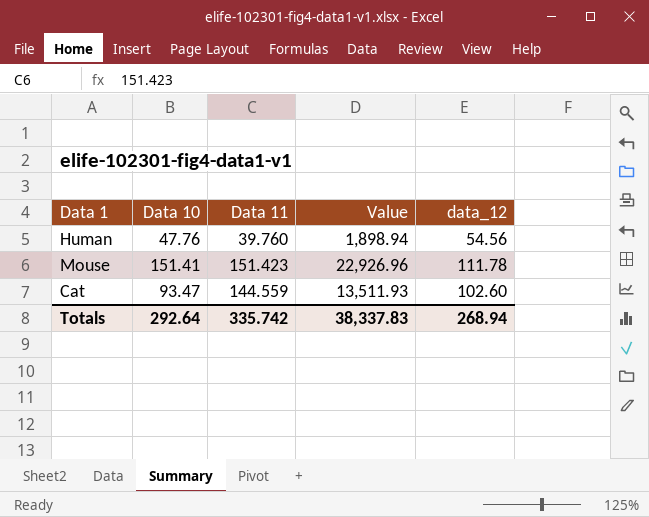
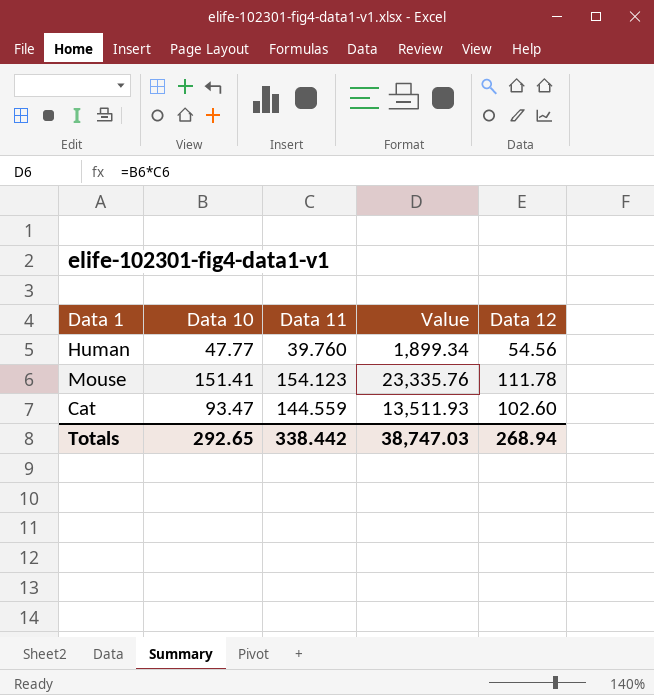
column name: data_12 -> Data 12
Human | Data 10: 47.76 -> 47.77
Human | Value: 1,898.94 -> 1,899.34
Mouse | Data 11: 151.423 -> 154.123
Mouse | Value: 22,926.96 -> 23,335.76
Totals | Data 10: 292.64 -> 292.65
Totals | Data 11: 335.742 -> 338.442
Totals | Value: 38,337.83 -> 38,747.03

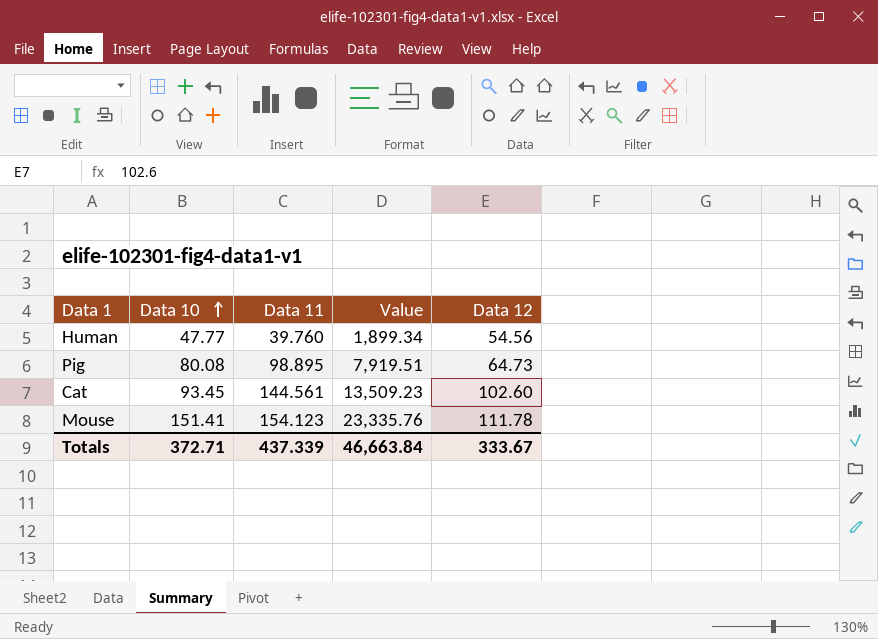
row order: none -> Data 10 ascending
row Pig: none -> 80.08 | 98.895 | 7,919.51 | 64.73
Cat | Data 10: 93.47 -> 93.45
Cat | Data 11: 144.559 -> 144.561
Cat | Value: 13,511.93 -> 13,509.23
Totals | Data 10: 292.65 -> 372.71
Totals | Data 11: 338.442 -> 437.339
Totals | Value: 38,747.03 -> 46,663.84
Totals | Data 12: 268.94 -> 333.67

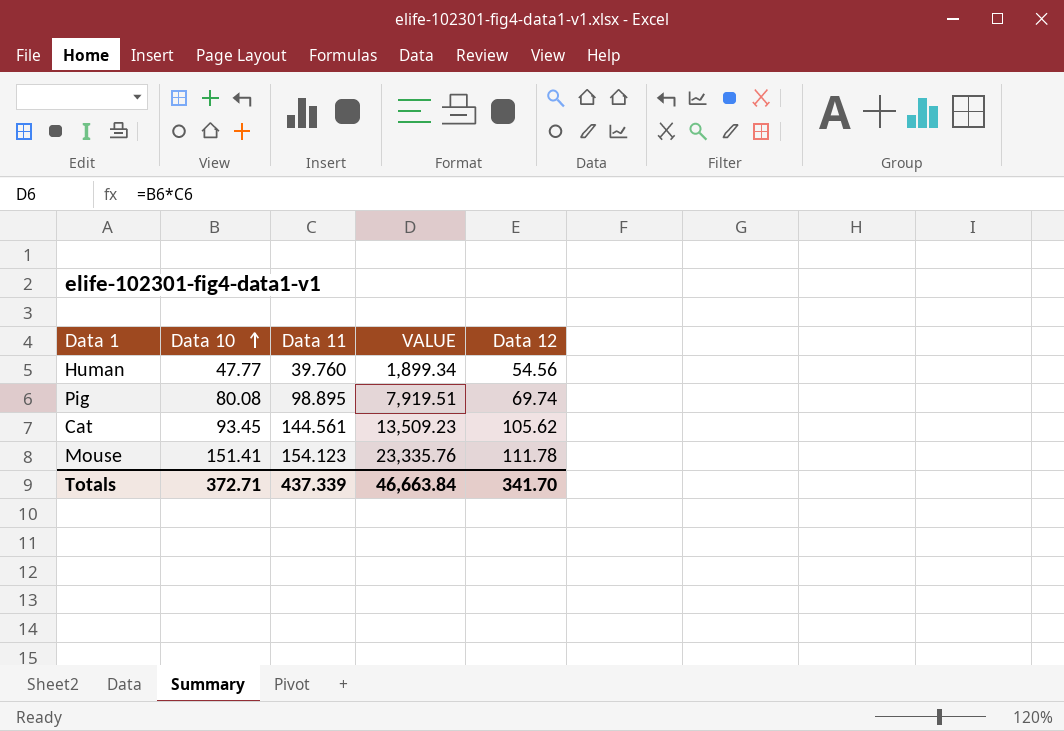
column name: Value -> VALUE
Pig | Data 12: 64.73 -> 69.74
Cat | Data 12: 102.60 -> 105.62
Totals | Data 12: 333.67 -> 341.70

